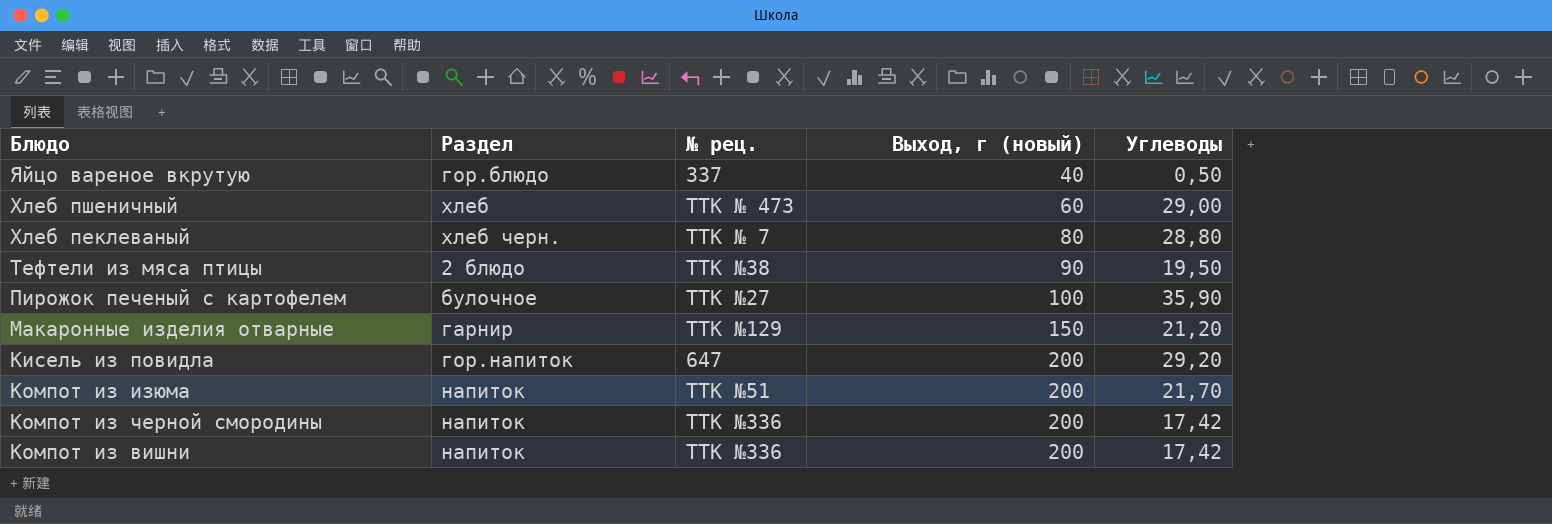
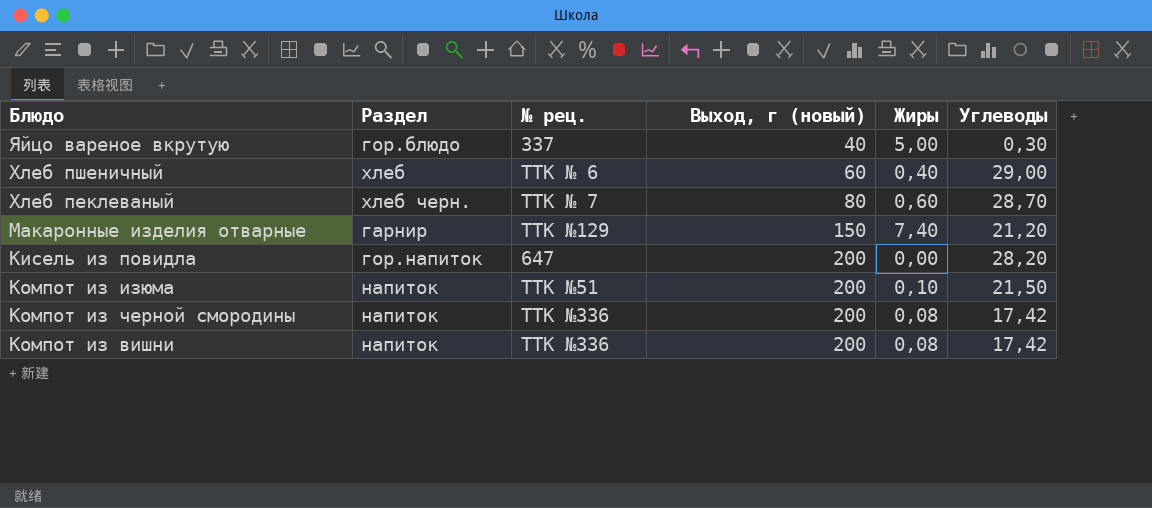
column Жиры | position: none -> 5
row Тефтели из мяса птицы: 2 блюдо | ТТК №38 | 90 | 19,50 -> none
row Пирожок печеный с картофелем: булочное | ТТК №27 | 100 | 35,90 -> none
Яйцо вареное вкрутую | Углеводы: 0,50 -> 0,30
Хлеб пшеничный | № рец.: ТТК № 473 -> ТТК № 6
Хлеб пеклеваный | Углеводы: 28,80 -> 28,70
Кисель из повидла | Углеводы: 29,20 -> 28,20
Компот из изюма | Углеводы: 21,70 -> 21,50

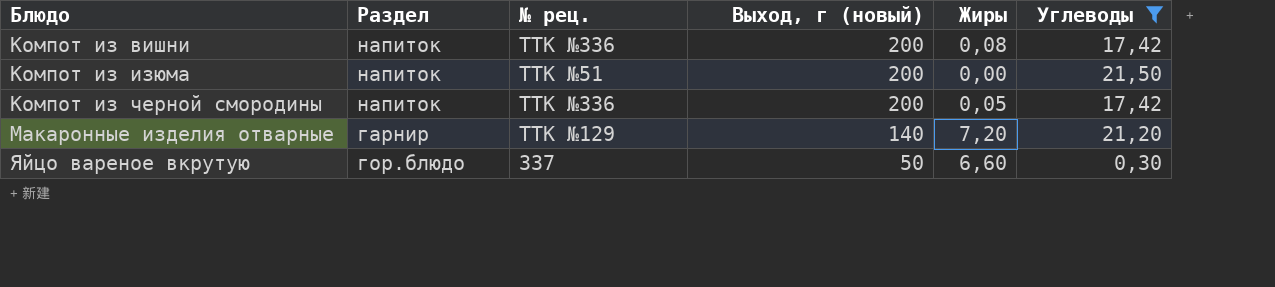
filter: none -> Углеводы <= 21,50
row order: Выход, г (новый) ascending -> Блюдо ascending
Компот из изюма | Жиры: 0,10 -> 0,00
Компот из черной смородины | Жиры: 0,08 -> 0,05
Макаронные изделия отварные | Выход, г (новый): 150 -> 140
Макаронные изделия отварные | Жиры: 7,40 -> 7,20
Яйцо вареное вкрутую | Выход, г (новый): 40 -> 50
Яйцо вареное вкрутую | Жиры: 5,00 -> 6,60

